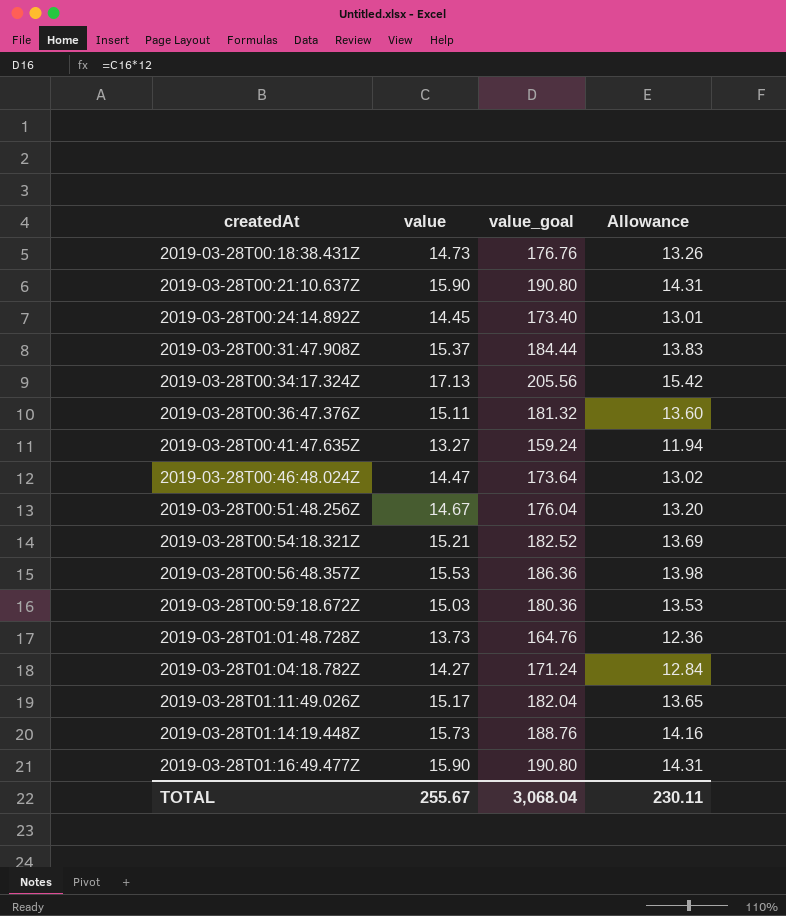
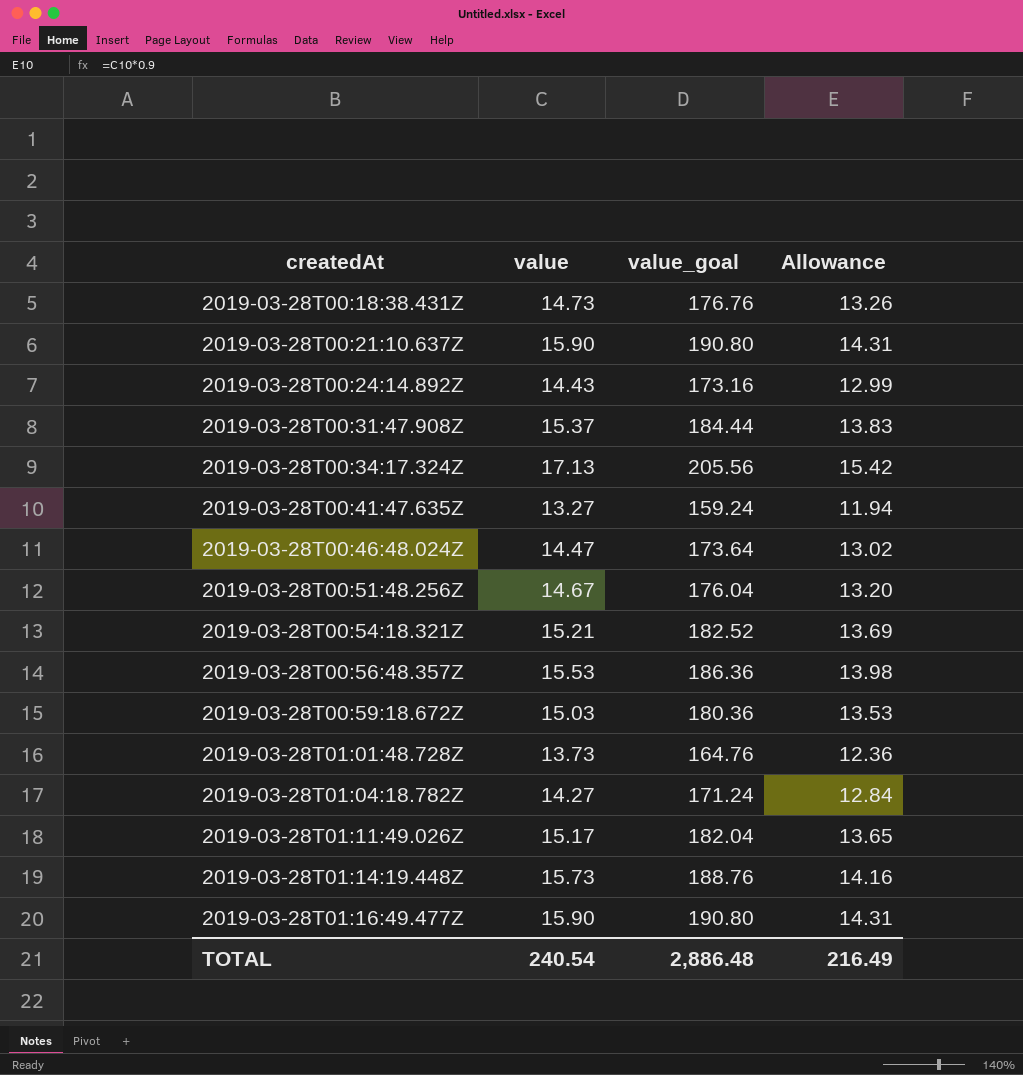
row 2019-03-28T00:36:47.376Z: 15.11 | 181.32 | 13.60 -> none
2019-03-28T00:24:14.892Z | value: 14.45 -> 14.43
2019-03-28T00:24:14.892Z | value_goal: 173.40 -> 173.16
2019-03-28T00:24:14.892Z | Allowance: 13.01 -> 12.99
TOTAL | value: 255.67 -> 240.54
TOTAL | value_goal: 3,068.04 -> 2,886.48
TOTAL | Allowance: 230.11 -> 216.49

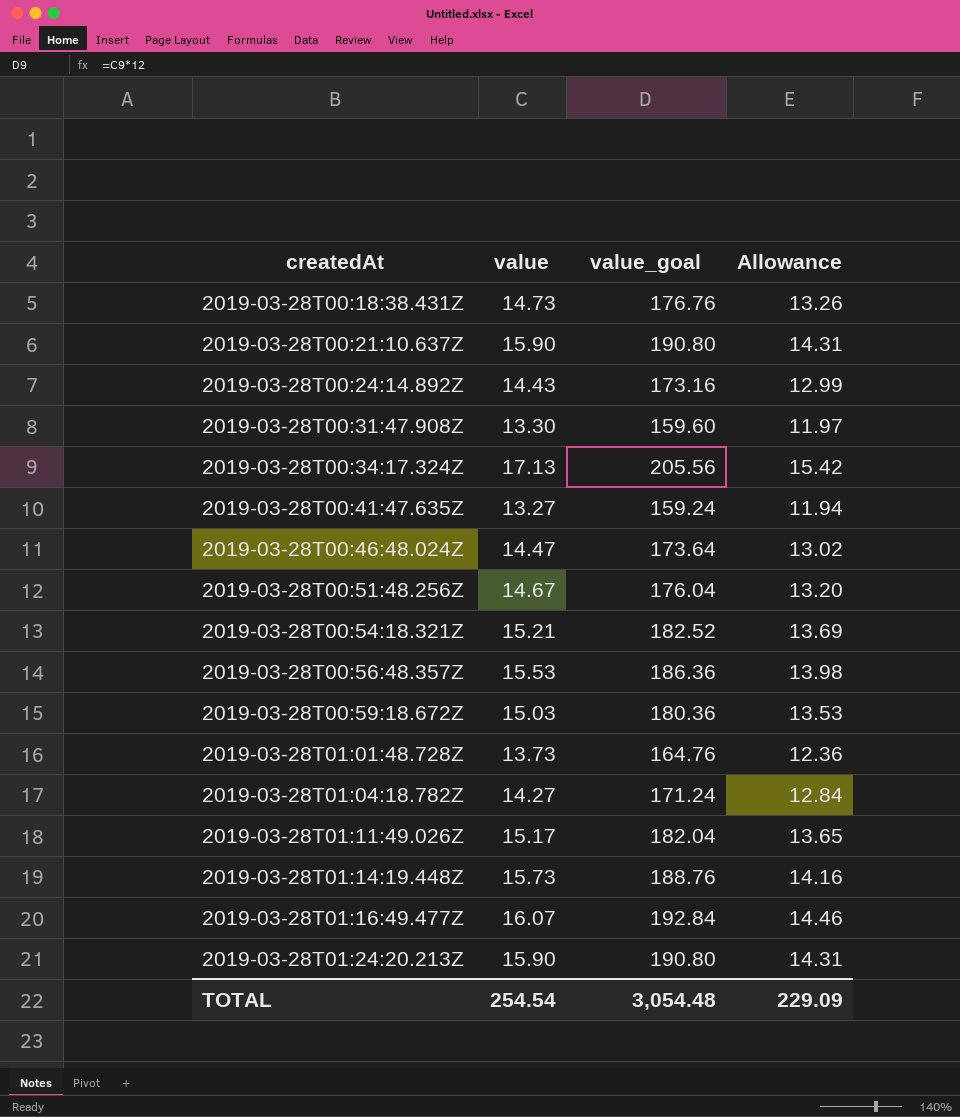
2019-03-28T00:31:47.908Z | value: 15.37 -> 13.30
2019-03-28T00:31:47.908Z | value_goal: 184.44 -> 159.60
2019-03-28T00:31:47.908Z | Allowance: 13.83 -> 11.97
2019-03-28T01:16:49.477Z | value: 15.90 -> 16.07
2019-03-28T01:16:49.477Z | value_goal: 190.80 -> 192.84
2019-03-28T01:16:49.477Z | Allowance: 14.31 -> 14.46
row 2019-03-28T01:24:20.213Z: none -> 15.90 | 190.80 | 14.31
TOTAL | value: 240.54 -> 254.54
TOTAL | value_goal: 2,886.48 -> 3,054.48
TOTAL | Allowance: 216.49 -> 229.09

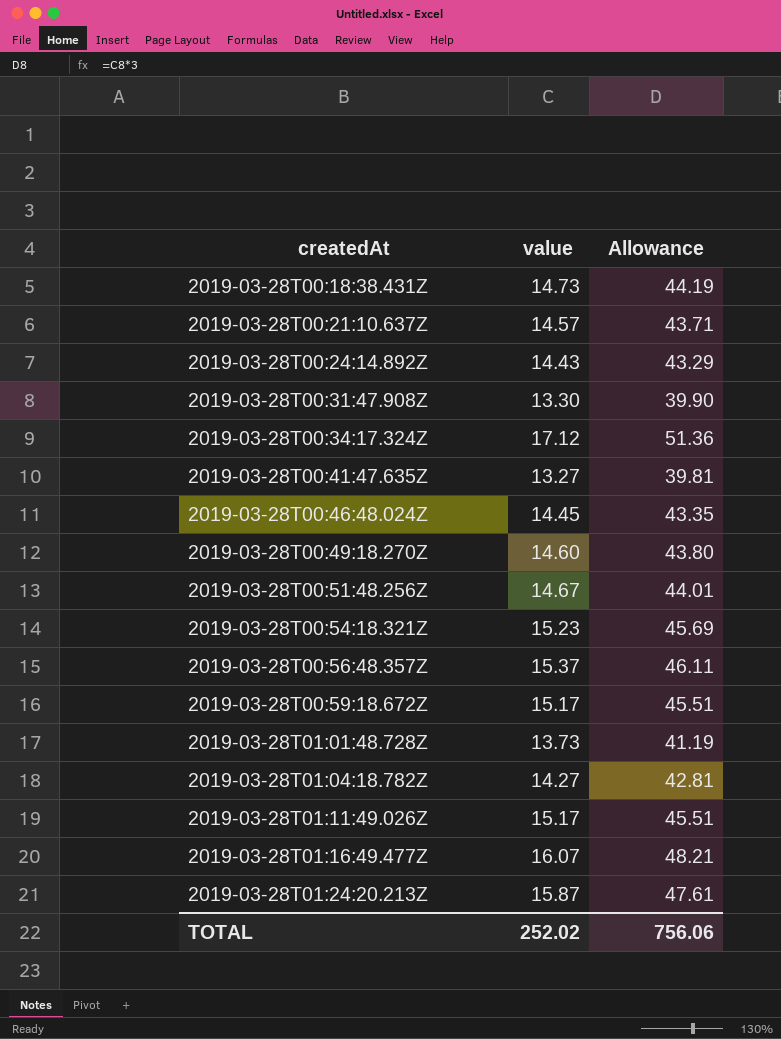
column value_goal | formula: [value] * 12 -> none
column Allowance | formula: [value] * 0.9 -> [value] * 3
row 2019-03-28T01:14:19.448Z: 15.73 | 188.76 | 14.16 -> none
2019-03-28T00:21:10.637Z | value: 15.90 -> 14.57
2019-03-28T00:34:17.324Z | value: 17.13 -> 17.12
2019-03-28T00:46:48.024Z | value: 14.47 -> 14.45
row 2019-03-28T00:49:18.270Z: none -> 14.60 | 43.80
2019-03-28T00:54:18.321Z | value: 15.21 -> 15.23
2019-03-28T00:56:48.357Z | value: 15.53 -> 15.37
2019-03-28T00:59:18.672Z | value: 15.03 -> 15.17
2019-03-28T01:24:20.213Z | value: 15.90 -> 15.87
TOTAL | value: 254.54 -> 252.02
TOTAL | Allowance: 229.09 -> 756.06

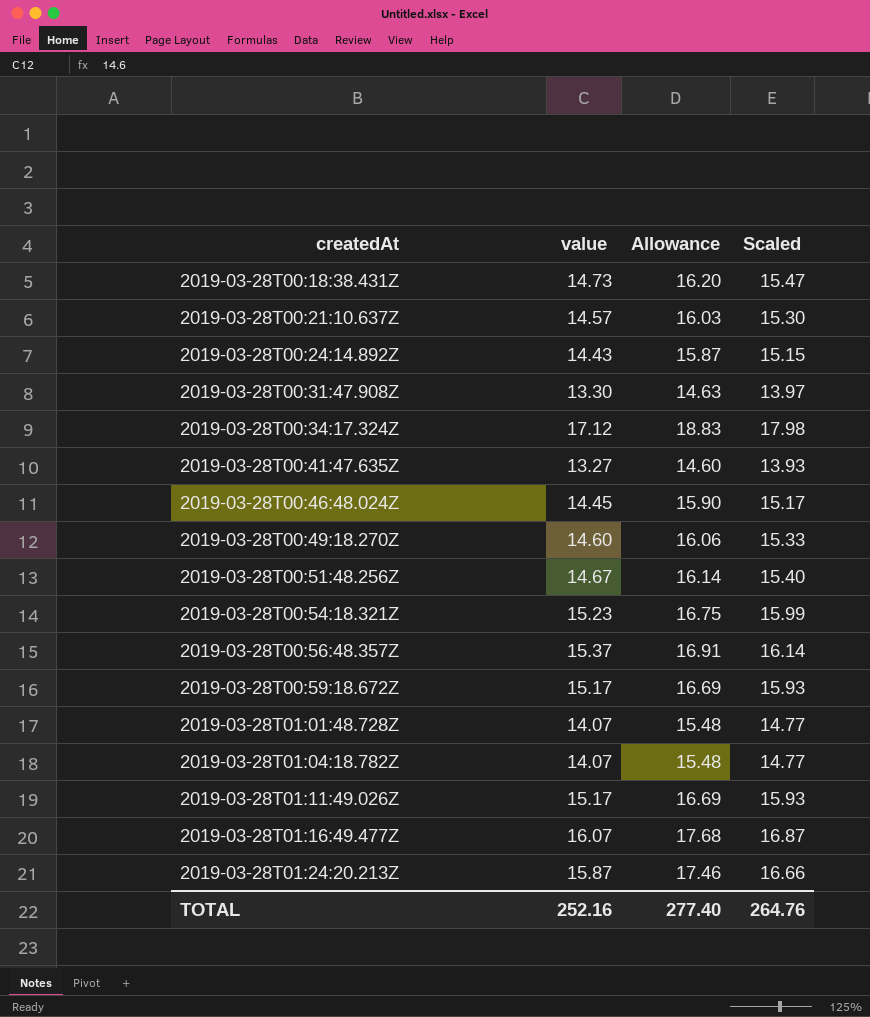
column Allowance | formula: [value] * 3 -> [value] * 1.1
column Scaled | formula: none -> [value] * 1.05
2019-03-28T01:01:48.728Z | value: 13.73 -> 14.07
2019-03-28T01:04:18.782Z | value: 14.27 -> 14.07
TOTAL | value: 252.02 -> 252.16
TOTAL | Allowance: 756.06 -> 277.40

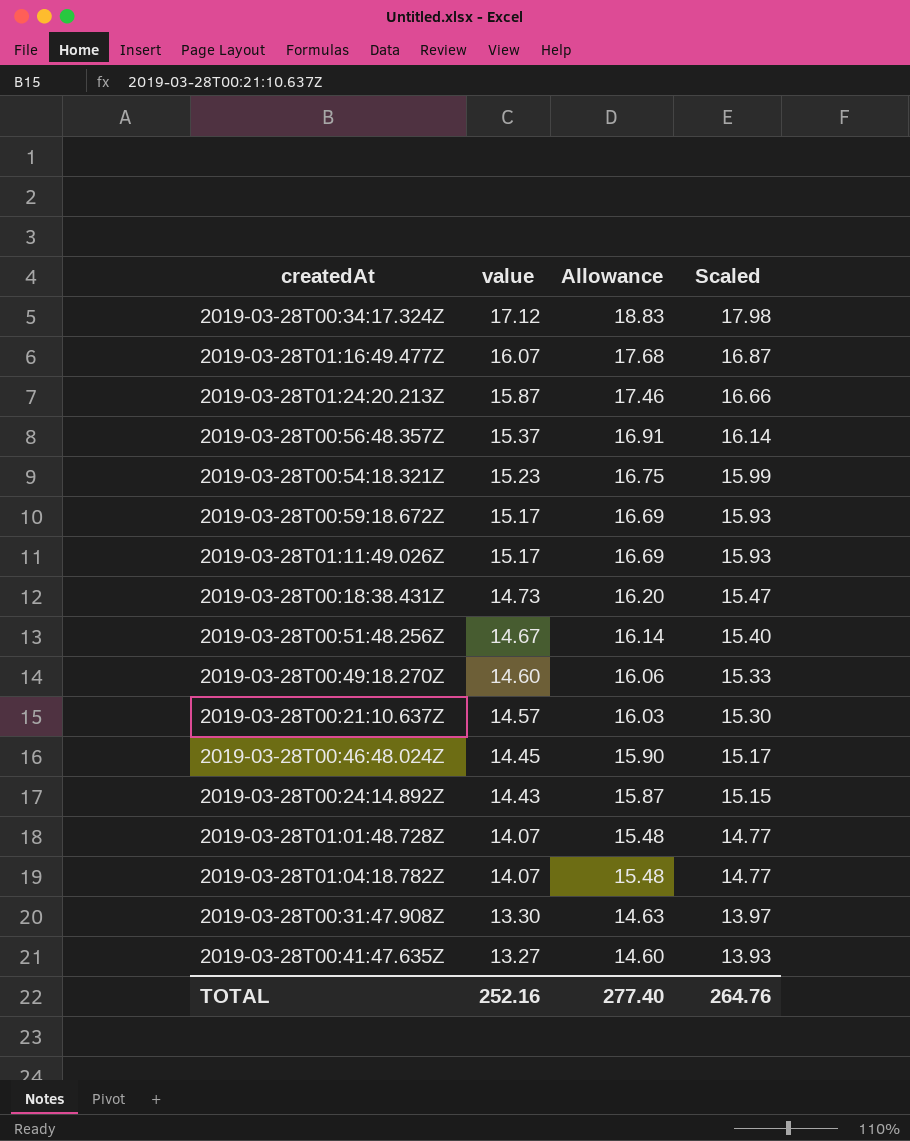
row order: createdAt ascending -> value descending

